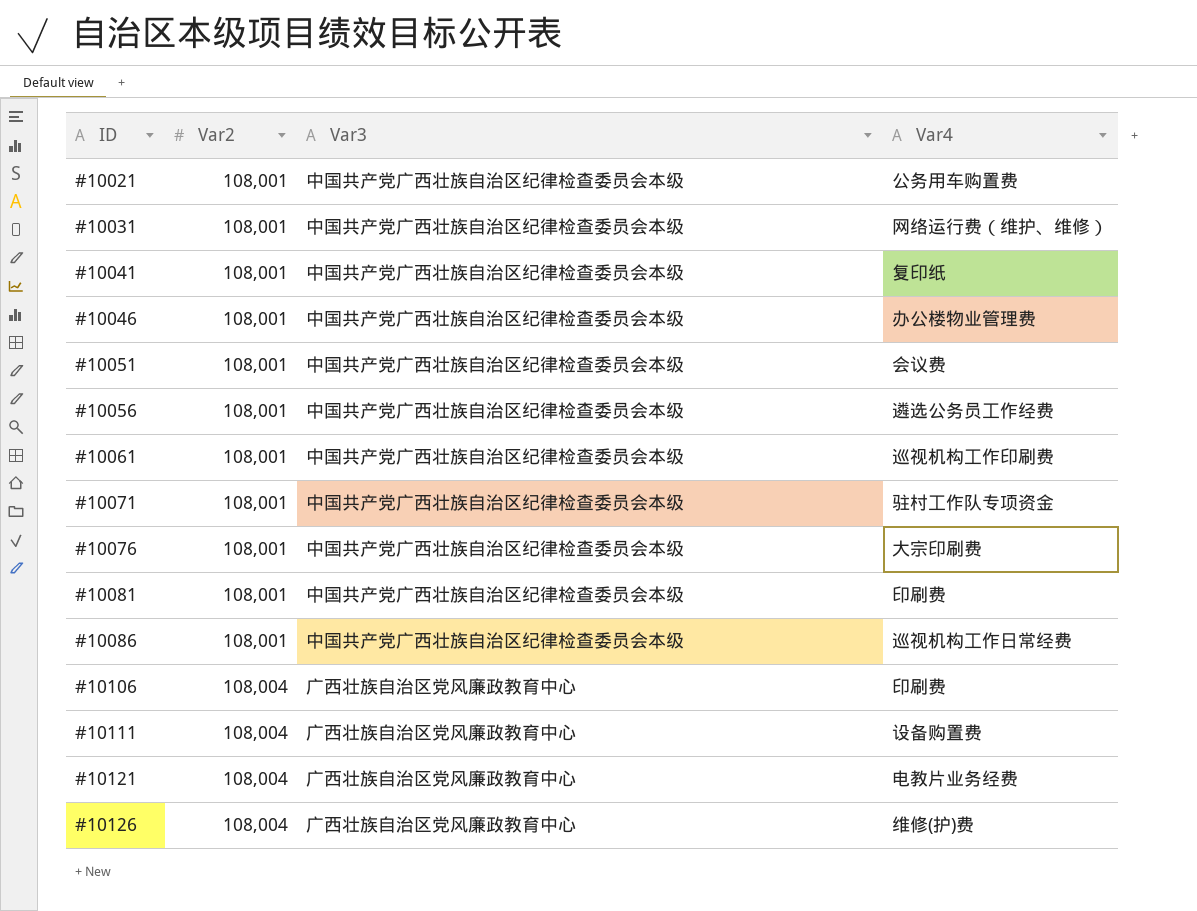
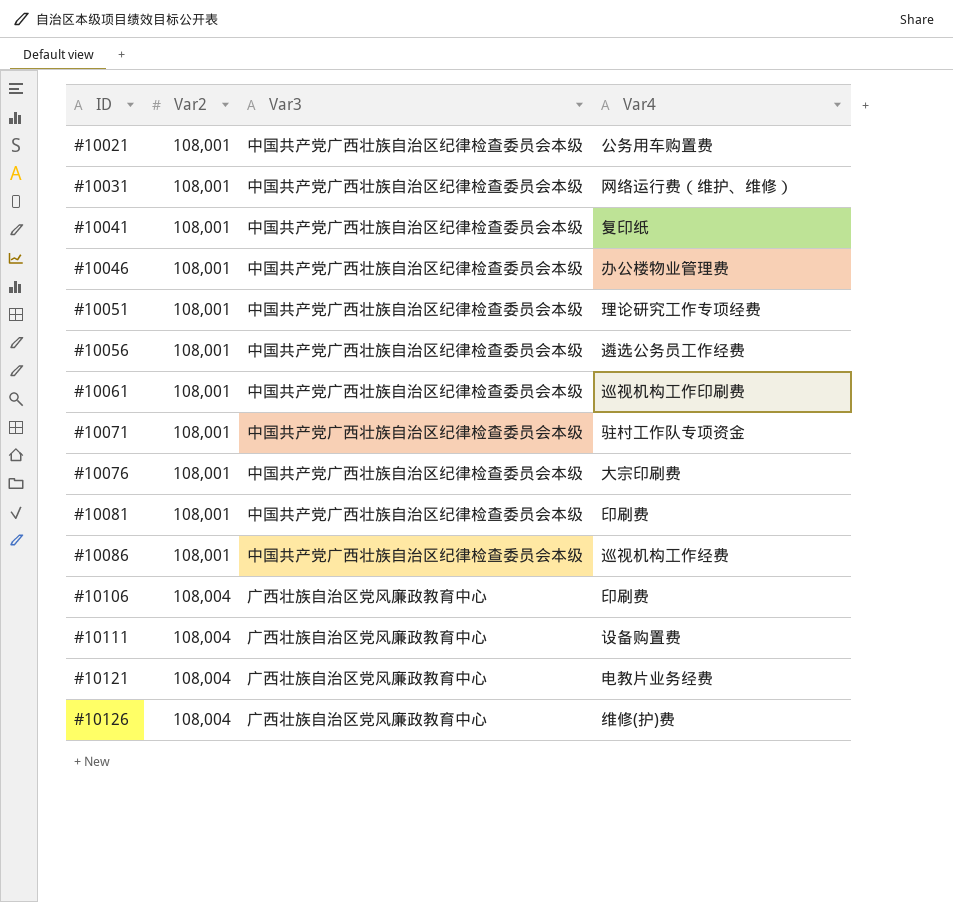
#10051 | Var4: 会议费 -> 理论研究工作专项经费
#10086 | Var4: 巡视机构工作日常经费 -> 巡视机构工作经费

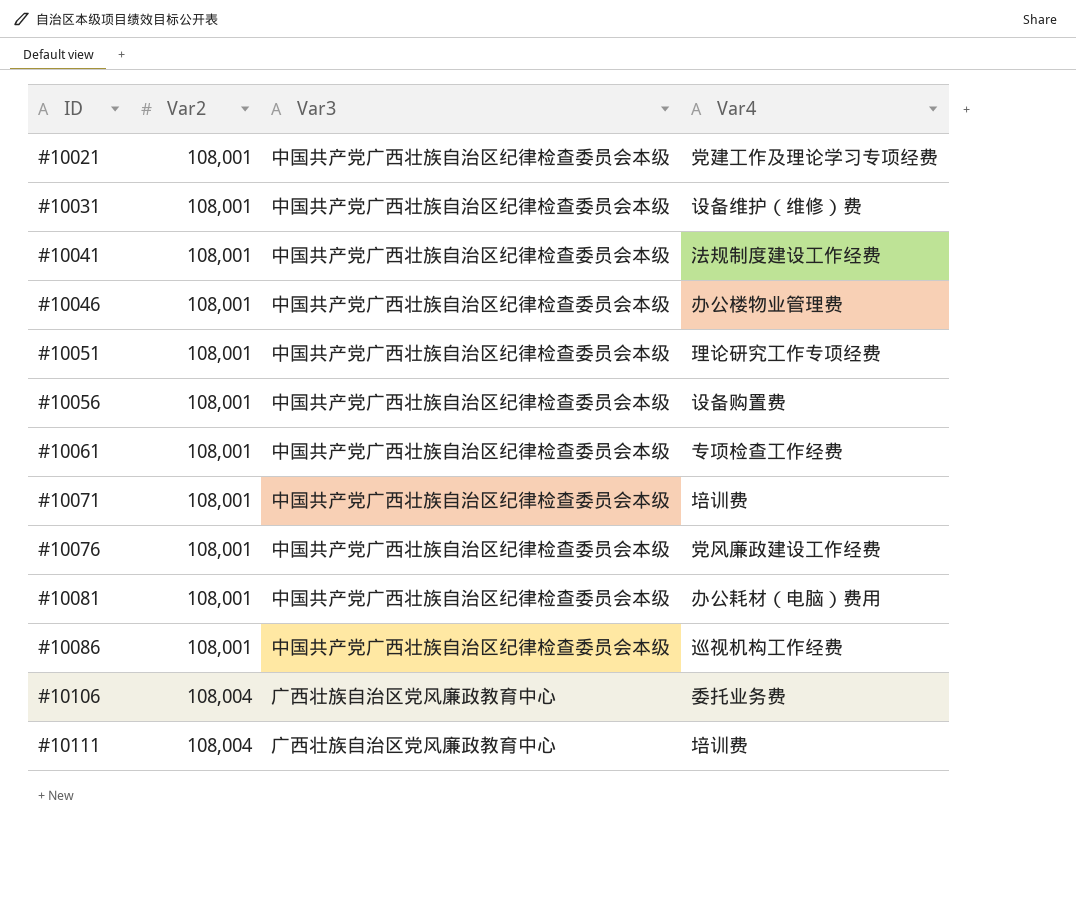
row #10121: 108,004 | 广西壮族自治区党风廉政教育中心 | 电教片业务经费 -> none
row #10126: 108,004 | 广西壮族自治区党风廉政教育中心 | 维修(护)费 -> none
#10021 | Var4: 公务用车购置费 -> 党建工作及理论学习专项经费
#10031 | Var4: 网络运行费（维护、维修） -> 设备维护（维修）费
#10041 | Var4: 复印纸 -> 法规制度建设工作经费
#10056 | Var4: 遴选公务员工作经费 -> 设备购置费
#10061 | Var4: 巡视机构工作印刷费 -> 专项检查工作经费
#10071 | Var4: 驻村工作队专项资金 -> 培训费
#10076 | Var4: 大宗印刷费 -> 党风廉政建设工作经费
#10081 | Var4: 印刷费 -> 办公耗材（电脑）费用
#10106 | Var4: 印刷费 -> 委托业务费
#10111 | Var4: 设备购置费 -> 培训费

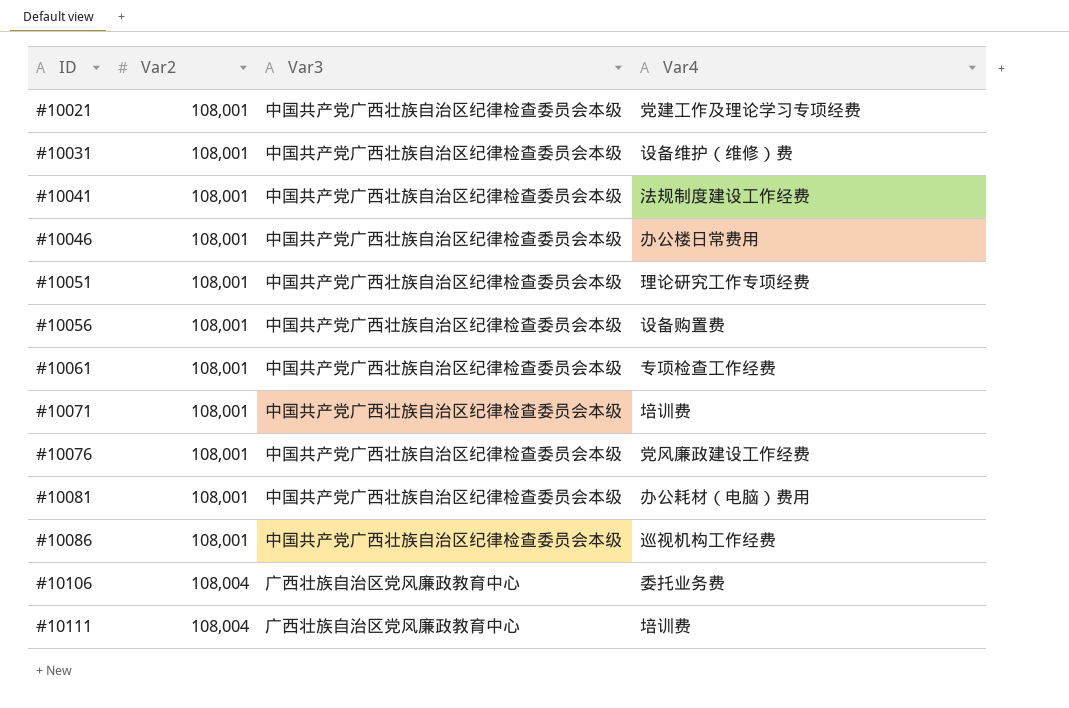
#10046 | Var4: 办公楼物业管理费 -> 办公楼日常费用

